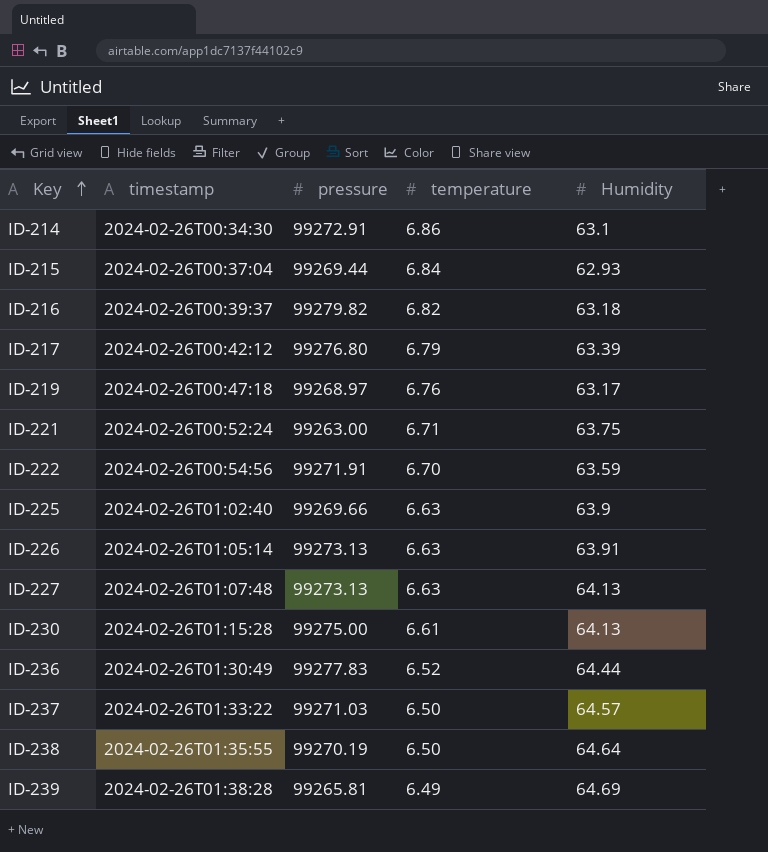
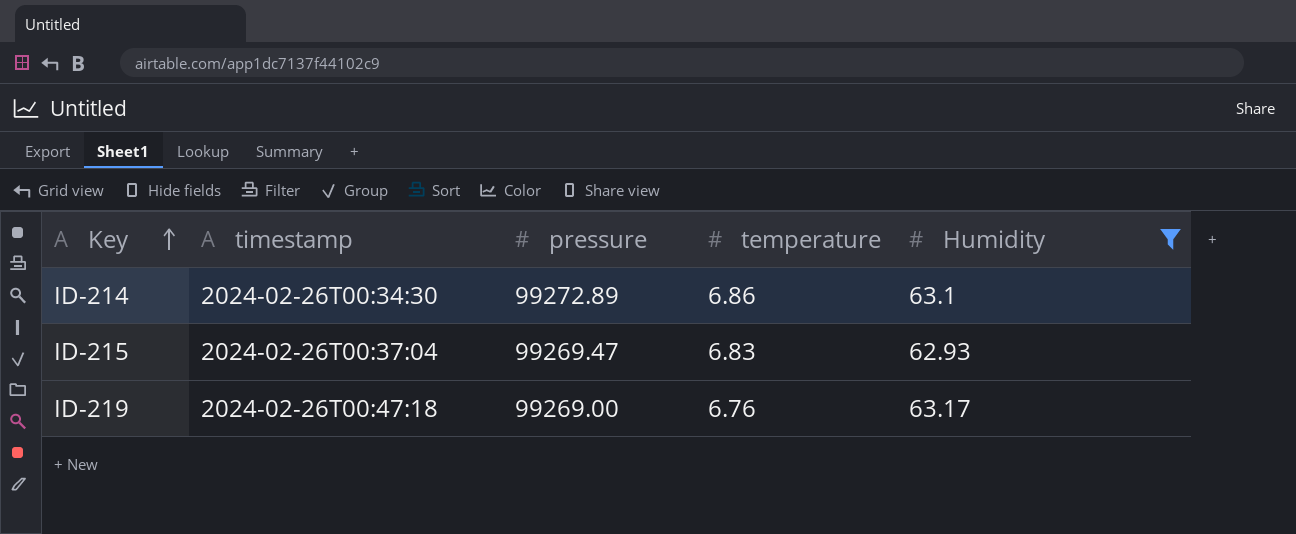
filter: none -> Humidity <= 63.17
ID-214 | pressure: 99272.91 -> 99272.89
ID-215 | pressure: 99269.44 -> 99269.47
ID-215 | temperature: 6.84 -> 6.83
ID-219 | pressure: 99268.97 -> 99269.00

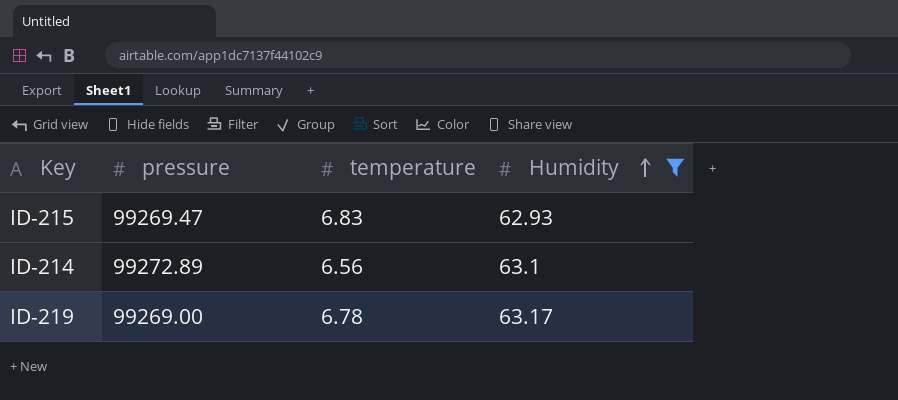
row order: Key ascending -> Humidity ascending
column timestamp | position: 2 -> none
ID-214 | temperature: 6.86 -> 6.56
ID-219 | temperature: 6.76 -> 6.78

